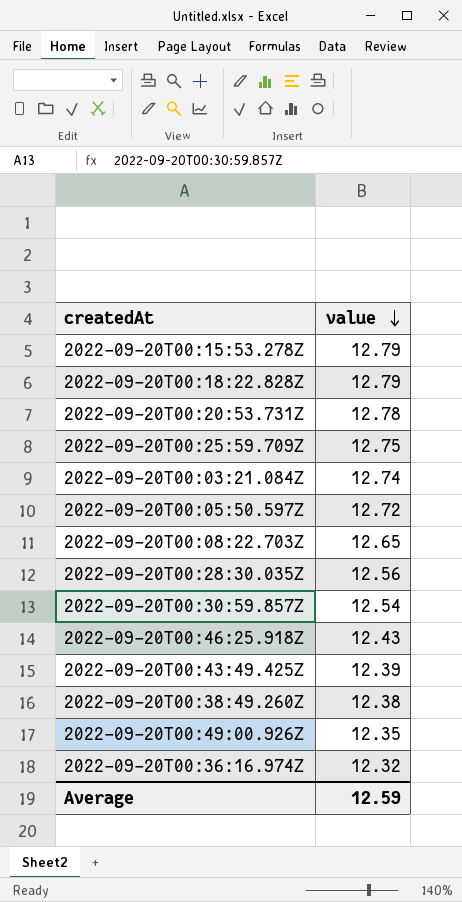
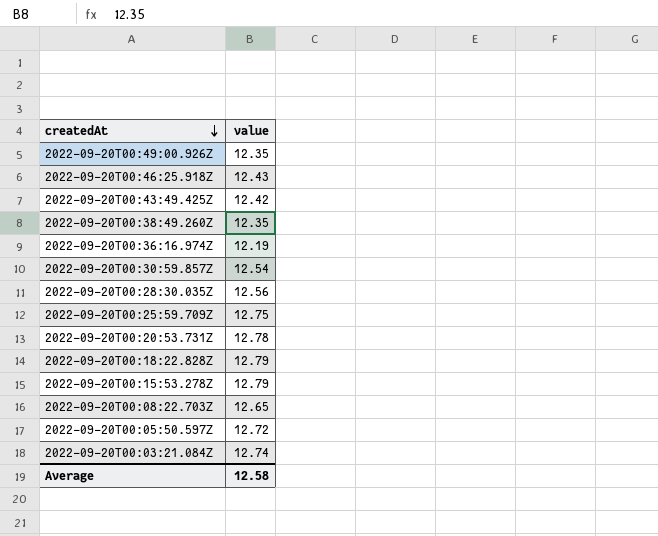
row order: value descending -> createdAt descending
2022-09-20T00:43:49.425Z | value: 12.39 -> 12.42
2022-09-20T00:38:49.260Z | value: 12.38 -> 12.35
2022-09-20T00:36:16.974Z | value: 12.32 -> 12.19
Average | value: 12.59 -> 12.58

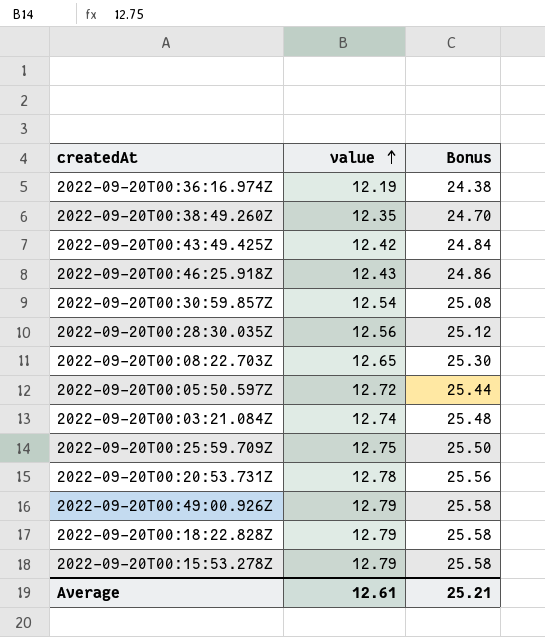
row order: createdAt descending -> value ascending
column Bonus | formula: none -> [value] * 2
2022-09-20T00:49:00.926Z | value: 12.35 -> 12.79
Average | value: 12.58 -> 12.61

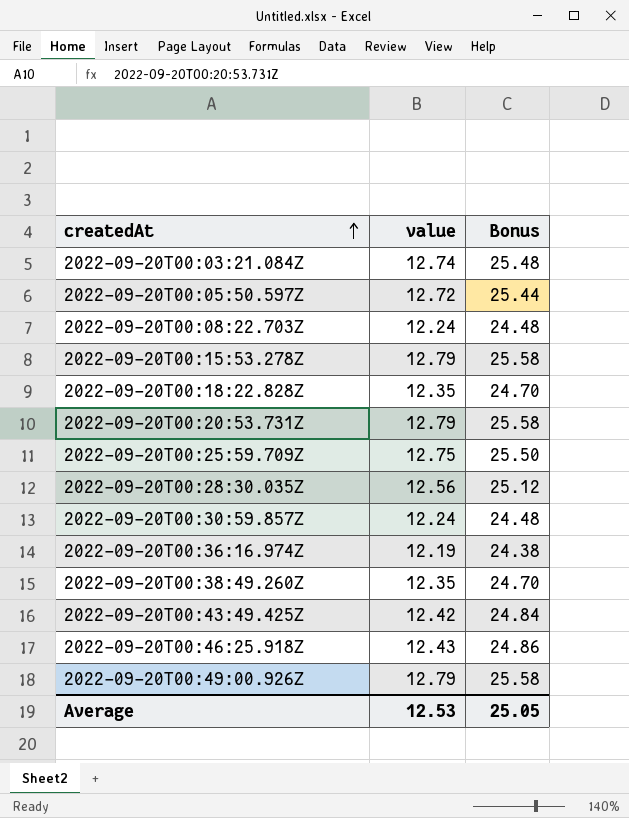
row order: value ascending -> createdAt ascending
2022-09-20T00:08:22.703Z | value: 12.65 -> 12.24
2022-09-20T00:08:22.703Z | Bonus: 25.30 -> 24.48
2022-09-20T00:18:22.828Z | value: 12.79 -> 12.35
2022-09-20T00:18:22.828Z | Bonus: 25.58 -> 24.70
2022-09-20T00:20:53.731Z | value: 12.78 -> 12.79
2022-09-20T00:20:53.731Z | Bonus: 25.56 -> 25.58
2022-09-20T00:30:59.857Z | value: 12.54 -> 12.24
2022-09-20T00:30:59.857Z | Bonus: 25.08 -> 24.48
Average | value: 12.61 -> 12.53
Average | Bonus: 25.21 -> 25.05

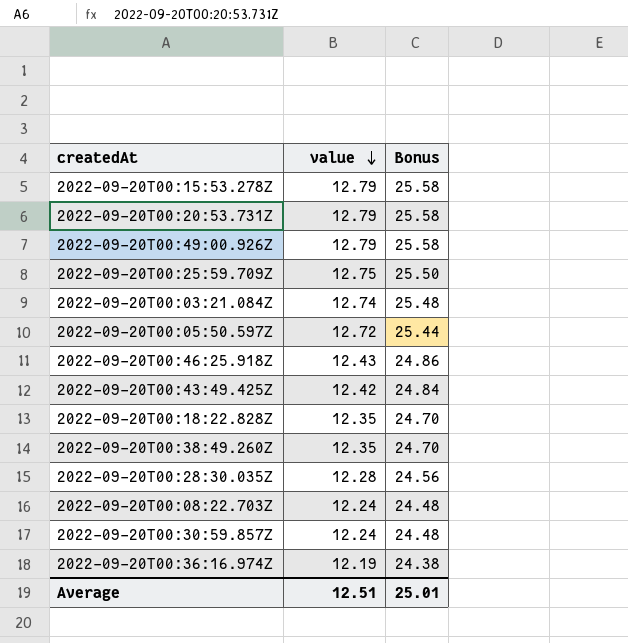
row order: createdAt ascending -> value descending
2022-09-20T00:28:30.035Z | value: 12.56 -> 12.28
2022-09-20T00:28:30.035Z | Bonus: 25.12 -> 24.56
Average | value: 12.53 -> 12.51
Average | Bonus: 25.05 -> 25.01

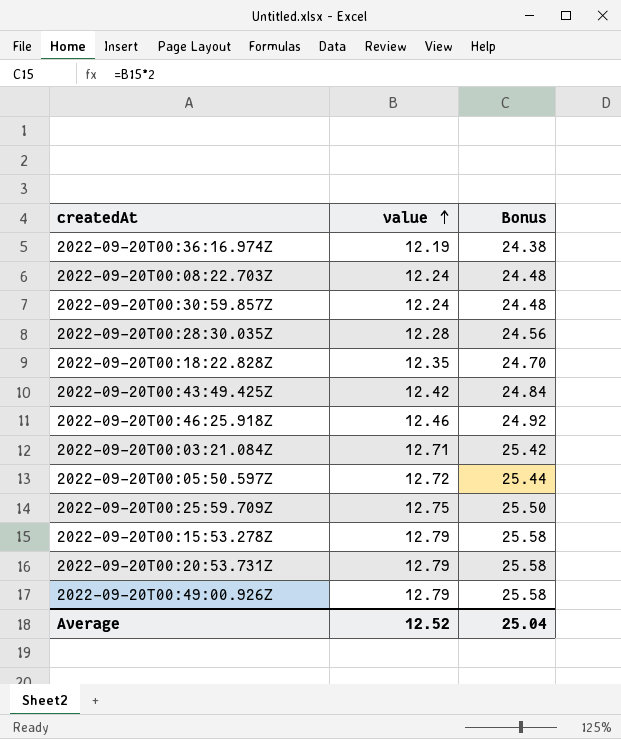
row order: value descending -> value ascending
row 2022-09-20T00:38:49.260Z: 12.35 | 24.70 -> none
2022-09-20T00:46:25.918Z | value: 12.43 -> 12.46
2022-09-20T00:46:25.918Z | Bonus: 24.86 -> 24.92
2022-09-20T00:03:21.084Z | value: 12.74 -> 12.71
2022-09-20T00:03:21.084Z | Bonus: 25.48 -> 25.42
Average | value: 12.51 -> 12.52
Average | Bonus: 25.01 -> 25.04

